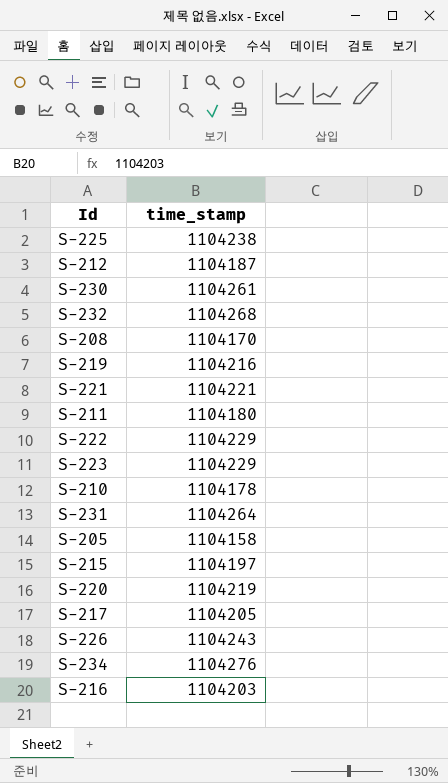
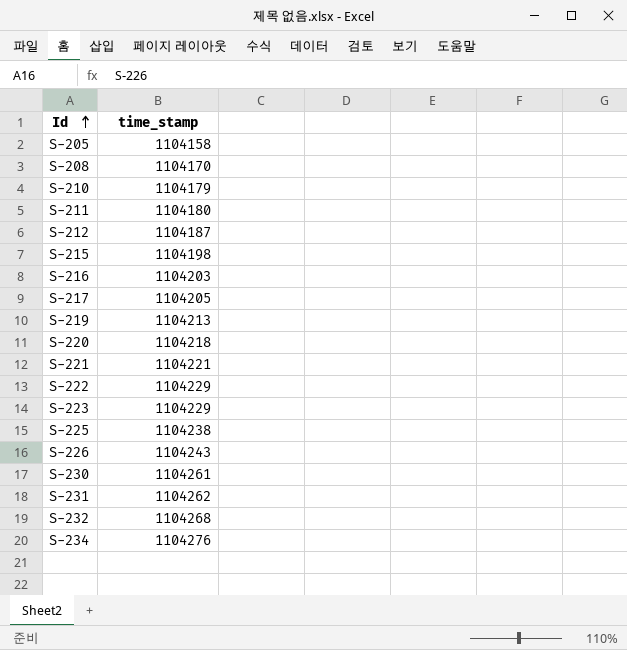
row order: none -> Id ascending
S-210 | time_stamp: 1104178 -> 1104179
S-215 | time_stamp: 1104197 -> 1104198
S-219 | time_stamp: 1104216 -> 1104213
S-220 | time_stamp: 1104219 -> 1104218
S-231 | time_stamp: 1104264 -> 1104262

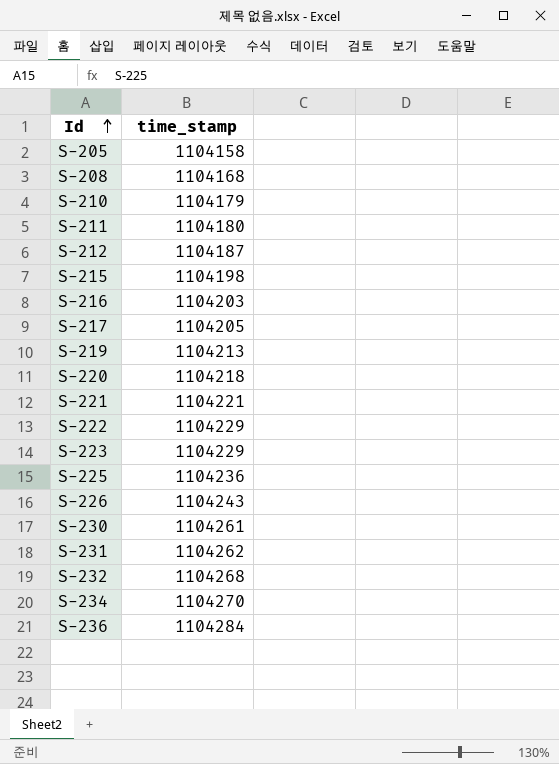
S-208 | time_stamp: 1104170 -> 1104168
S-225 | time_stamp: 1104238 -> 1104236
S-234 | time_stamp: 1104276 -> 1104270
row S-236: none -> 1104284

